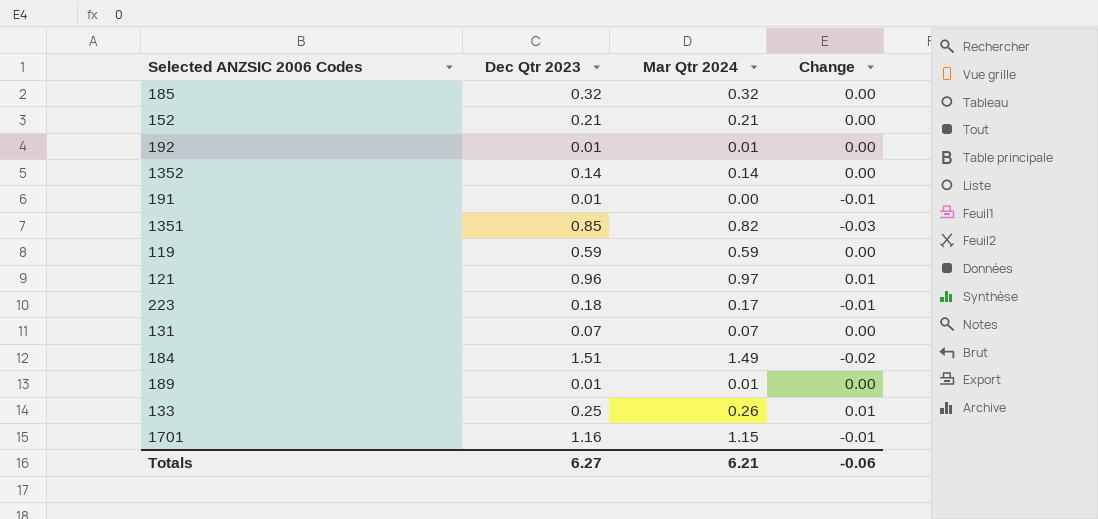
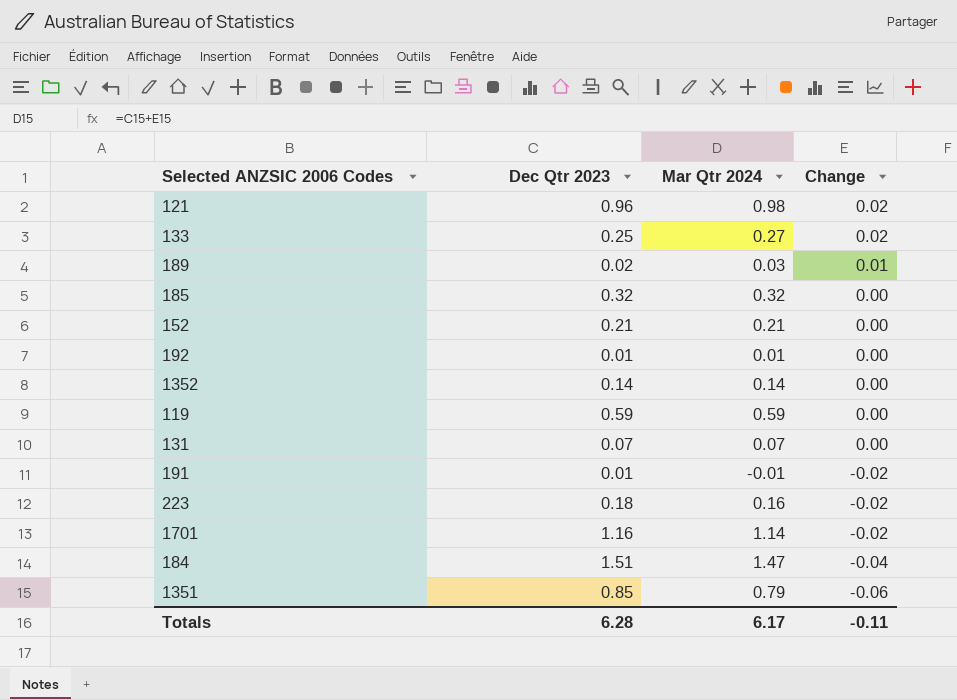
row order: none -> Change descending
121 | Mar Qtr 2024: 0.97 -> 0.98
121 | Change: 0.01 -> 0.02
133 | Mar Qtr 2024: 0.26 -> 0.27
133 | Change: 0.01 -> 0.02
189 | Dec Qtr 2023: 0.01 -> 0.02
189 | Mar Qtr 2024: 0.01 -> 0.03
189 | Change: 0.00 -> 0.01
191 | Mar Qtr 2024: 0.00 -> -0.01
191 | Change: -0.01 -> -0.02
223 | Mar Qtr 2024: 0.17 -> 0.16
223 | Change: -0.01 -> -0.02
1701 | Mar Qtr 2024: 1.15 -> 1.14
1701 | Change: -0.01 -> -0.02
184 | Mar Qtr 2024: 1.49 -> 1.47
184 | Change: -0.02 -> -0.04
1351 | Mar Qtr 2024: 0.82 -> 0.79
1351 | Change: -0.03 -> -0.06
Totals | Dec Qtr 2023: 6.27 -> 6.28
Totals | Mar Qtr 2024: 6.21 -> 6.17
Totals | Change: -0.06 -> -0.11

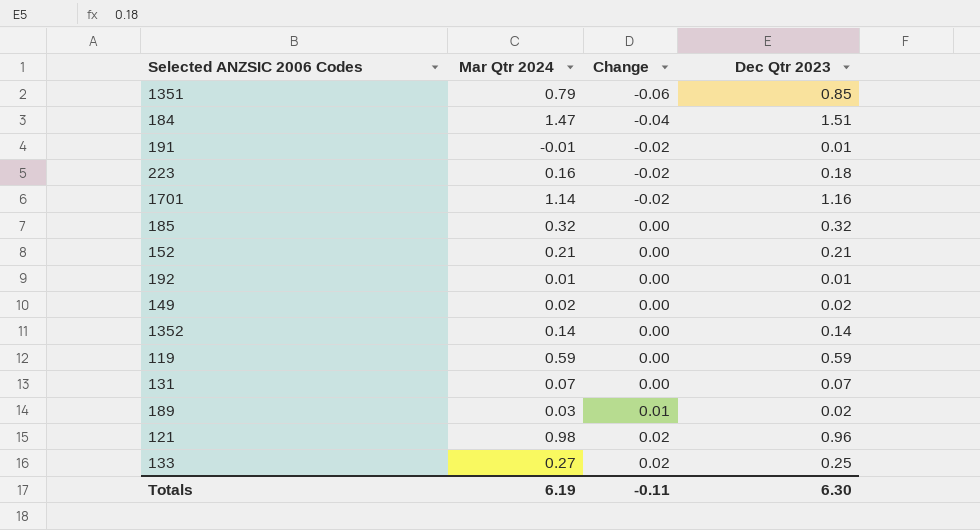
row order: Change descending -> Change ascending
column Dec Qtr 2023 | position: 2 -> 4
row 149: none -> 0.02 | 0.00 | 0.02
Totals | Mar Qtr 2024: 6.17 -> 6.19
Totals | Dec Qtr 2023: 6.28 -> 6.30

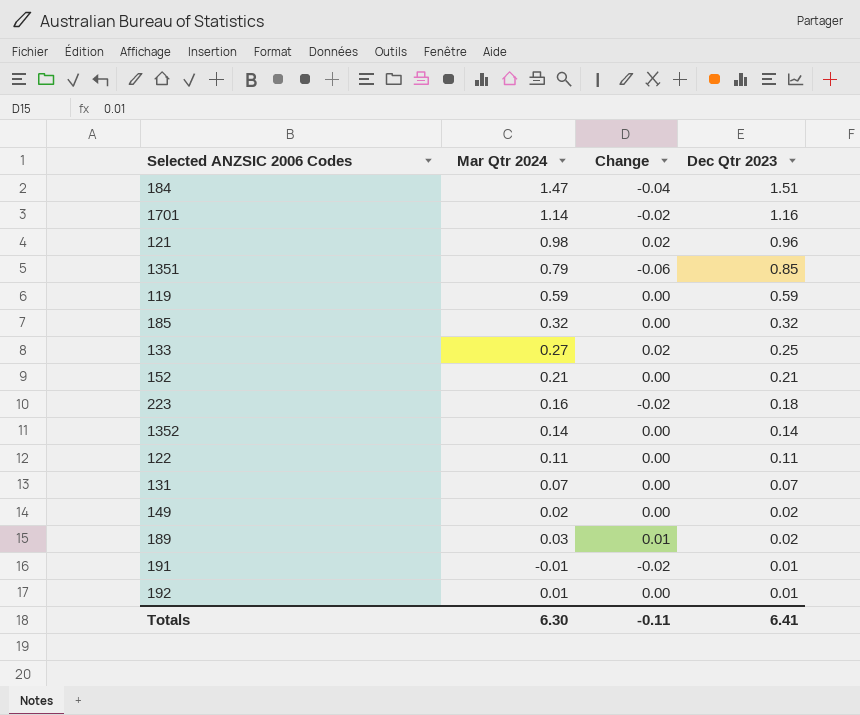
row order: Change ascending -> Dec Qtr 2023 descending
row 122: none -> 0.11 | 0.00 | 0.11
Totals | Mar Qtr 2024: 6.19 -> 6.30
Totals | Dec Qtr 2023: 6.30 -> 6.41

